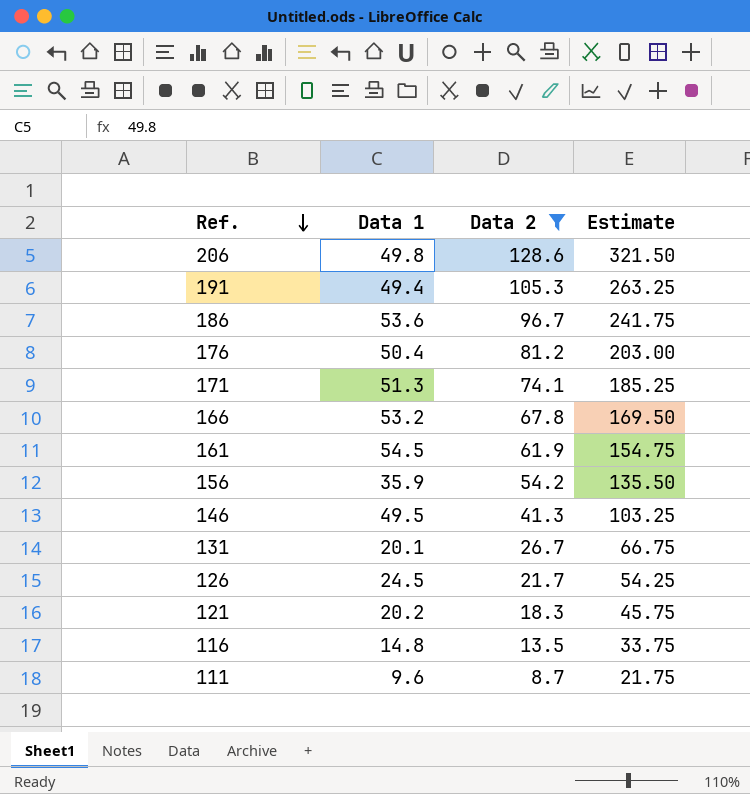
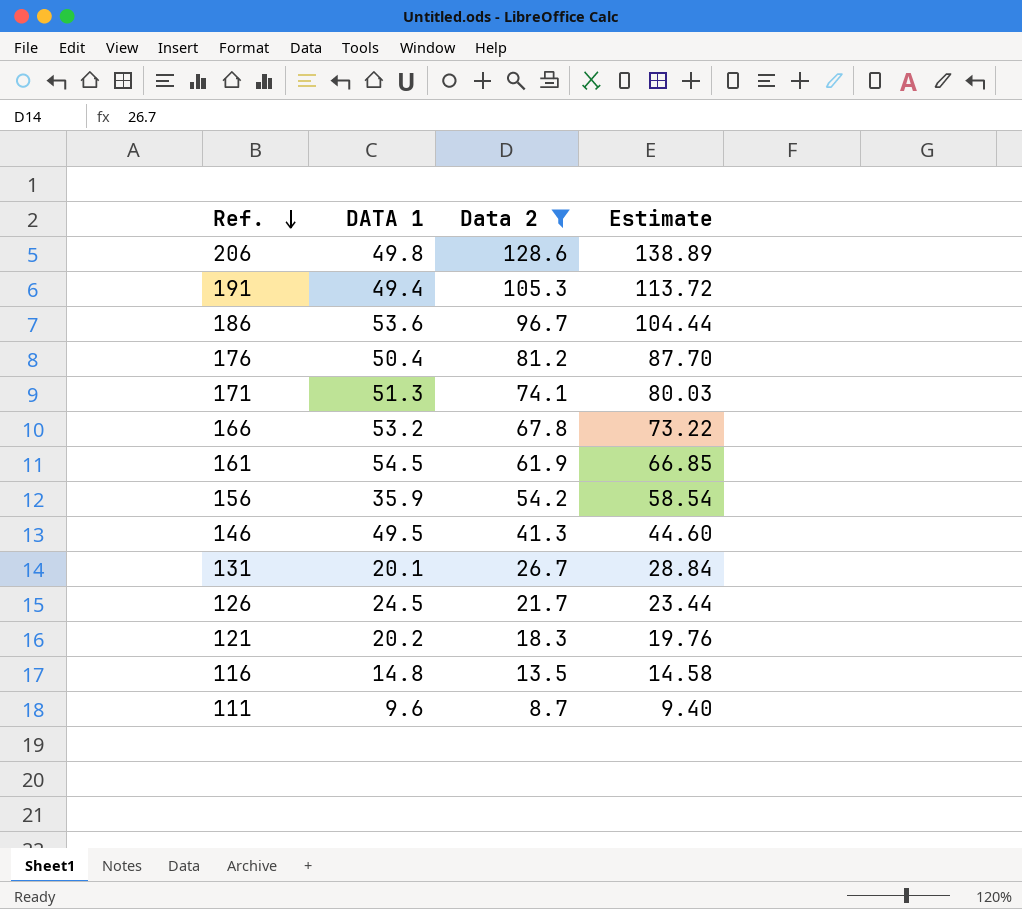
column name: Data 1 -> DATA 1
column Estimate | formula: [Data 2] * 2.5 -> [Data 2] * 1.08

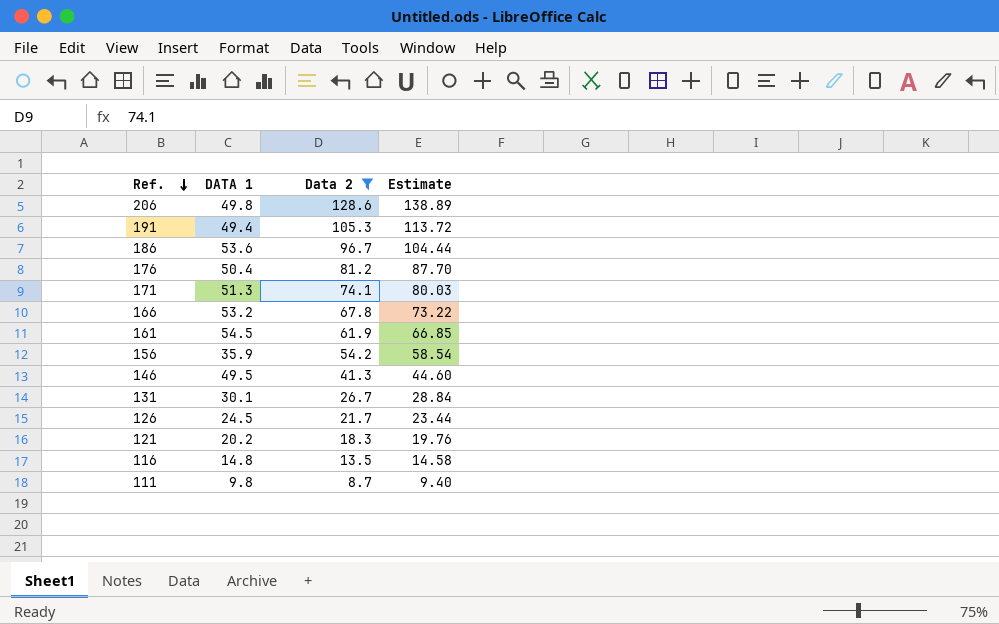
131 | DATA 1: 20.1 -> 30.1
111 | DATA 1: 9.6 -> 9.8

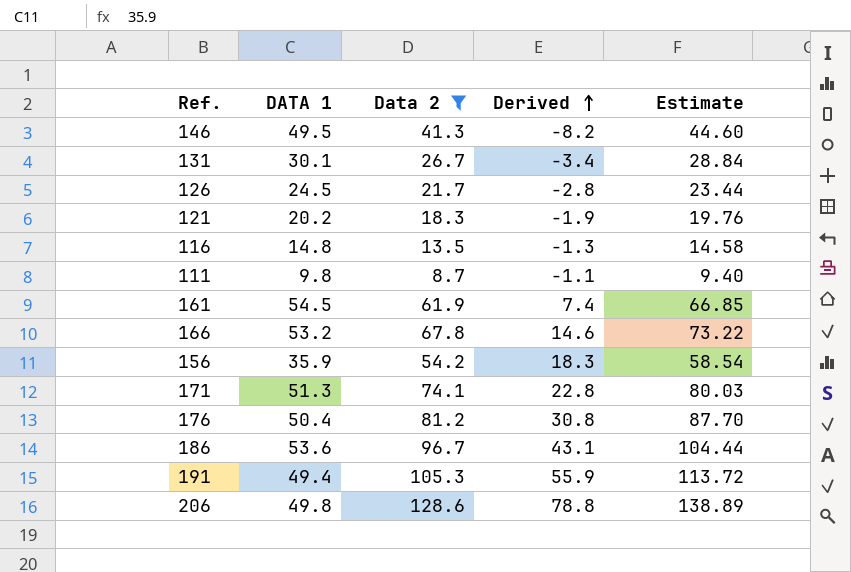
row order: Ref. descending -> Derived ascending
column Derived | formula: none -> [Data 2] - [DATA 1]

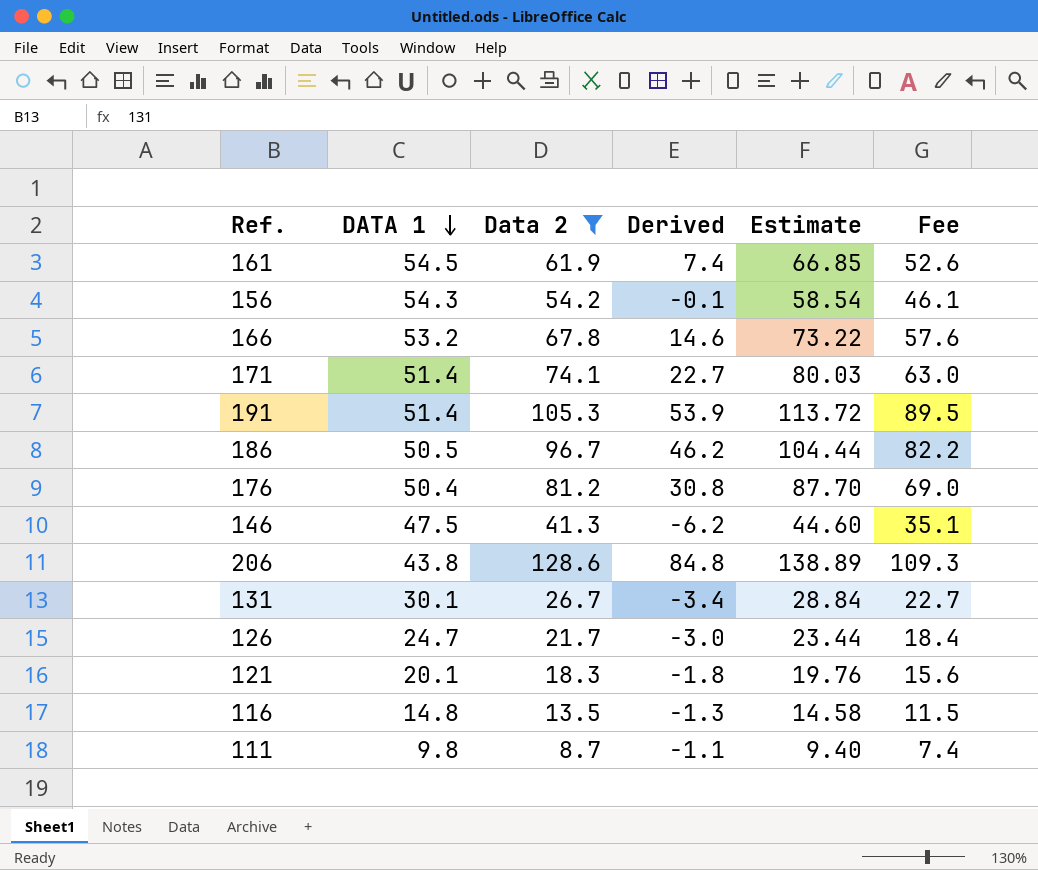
row order: Derived ascending -> DATA 1 descending
column Fee | formula: none -> [Data 2] * 0.85
156 | DATA 1: 35.9 -> 54.3
156 | Derived: 18.3 -> -0.1
171 | DATA 1: 51.3 -> 51.4
171 | Derived: 22.8 -> 22.7
191 | DATA 1: 49.4 -> 51.4
191 | Derived: 55.9 -> 53.9
186 | DATA 1: 53.6 -> 50.5
186 | Derived: 43.1 -> 46.2
146 | DATA 1: 49.5 -> 47.5
146 | Derived: -8.2 -> -6.2
206 | DATA 1: 49.8 -> 43.8
206 | Derived: 78.8 -> 84.8
126 | DATA 1: 24.5 -> 24.7
126 | Derived: -2.8 -> -3.0
121 | DATA 1: 20.2 -> 20.1
121 | Derived: -1.9 -> -1.8

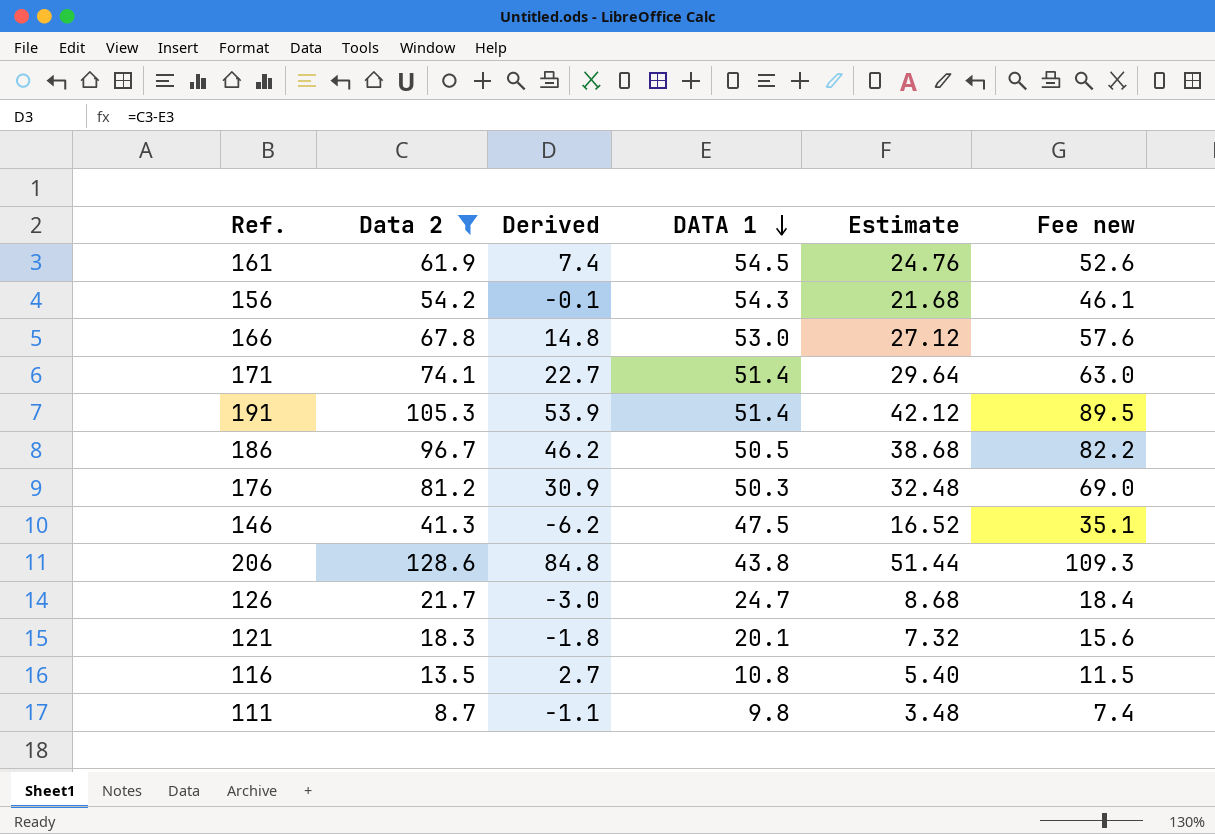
column DATA 1 | position: 2 -> 4
column Estimate | formula: [Data 2] * 1.08 -> [Data 2] * 0.4
column name: Fee -> Fee new
row 131: 30.1 | 26.7 | -3.4 | 28.84 | 22.7 -> none
166 | Derived: 14.6 -> 14.8
166 | DATA 1: 53.2 -> 53.0
176 | Derived: 30.8 -> 30.9
176 | DATA 1: 50.4 -> 50.3
116 | Derived: -1.3 -> 2.7
116 | DATA 1: 14.8 -> 10.8

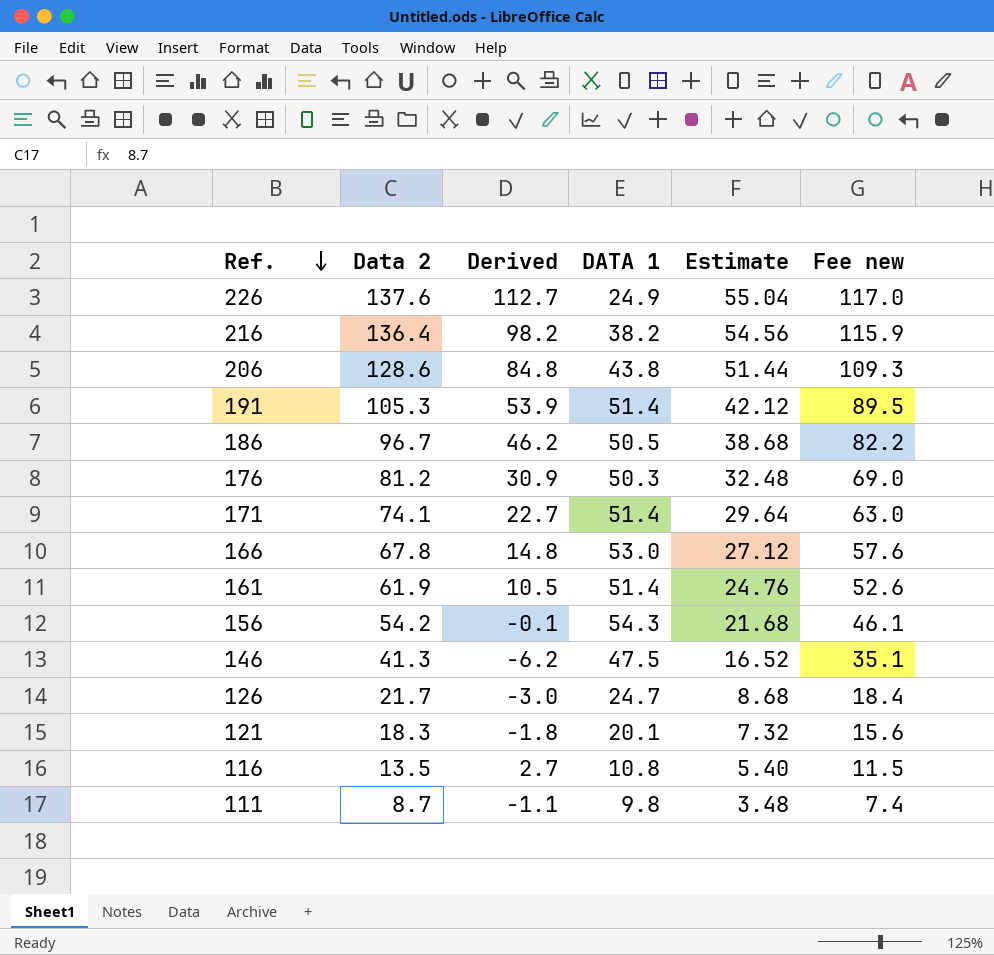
filter: Data 2 <= 128.6 -> none
row order: DATA 1 descending -> Ref. descending
161 | Derived: 7.4 -> 10.5
161 | DATA 1: 54.5 -> 51.4

